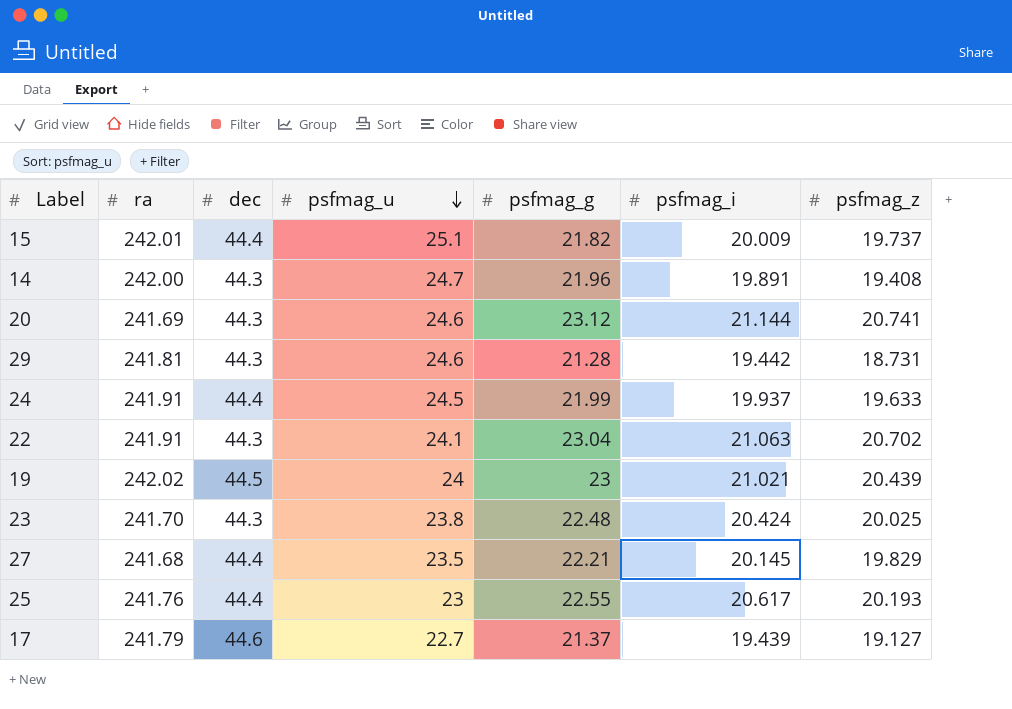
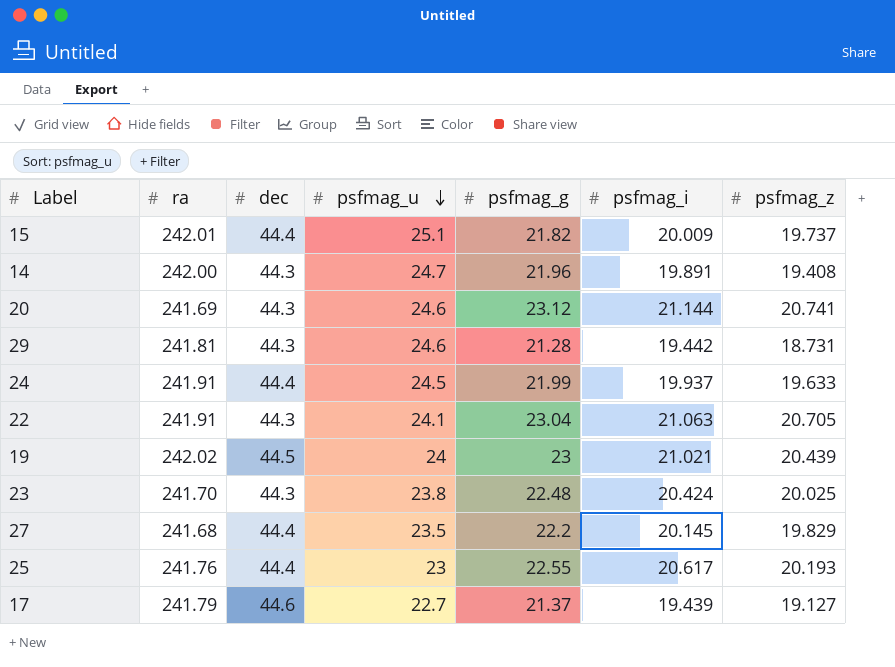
22 | psfmag_z: 20.702 -> 20.705
27 | psfmag_g: 22.21 -> 22.2

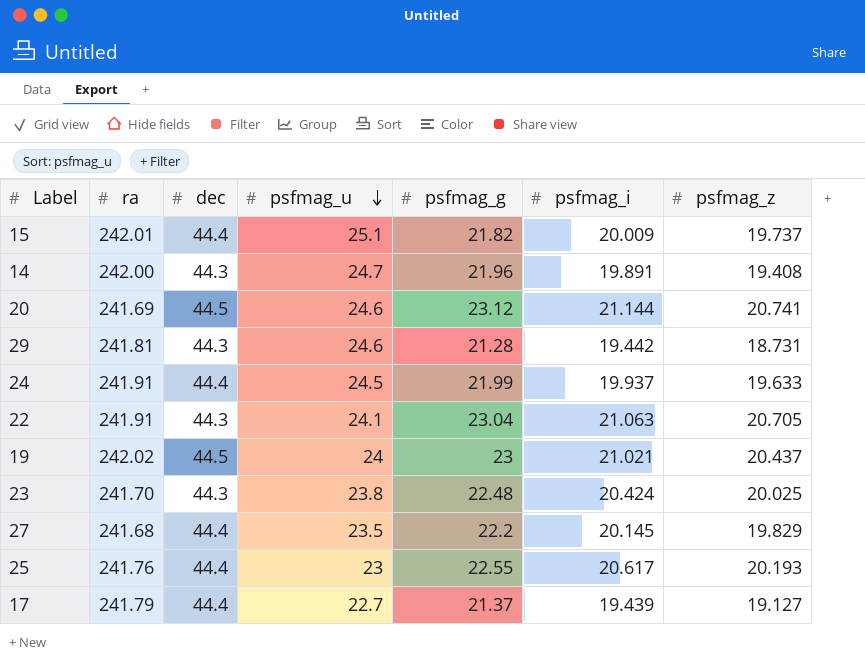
20 | dec: 44.3 -> 44.5
19 | psfmag_z: 20.439 -> 20.437
17 | dec: 44.6 -> 44.4

